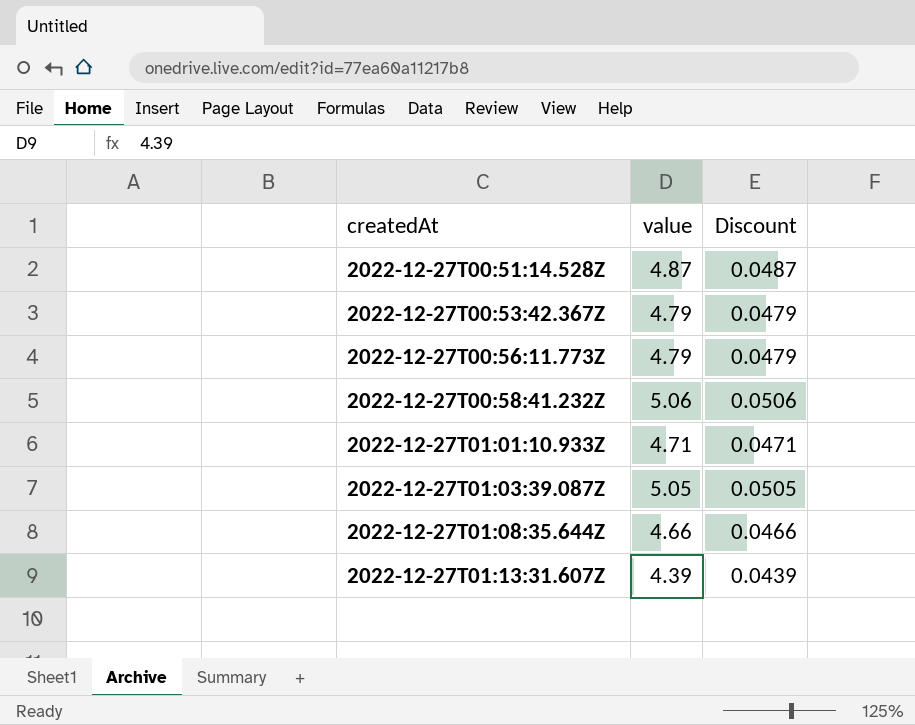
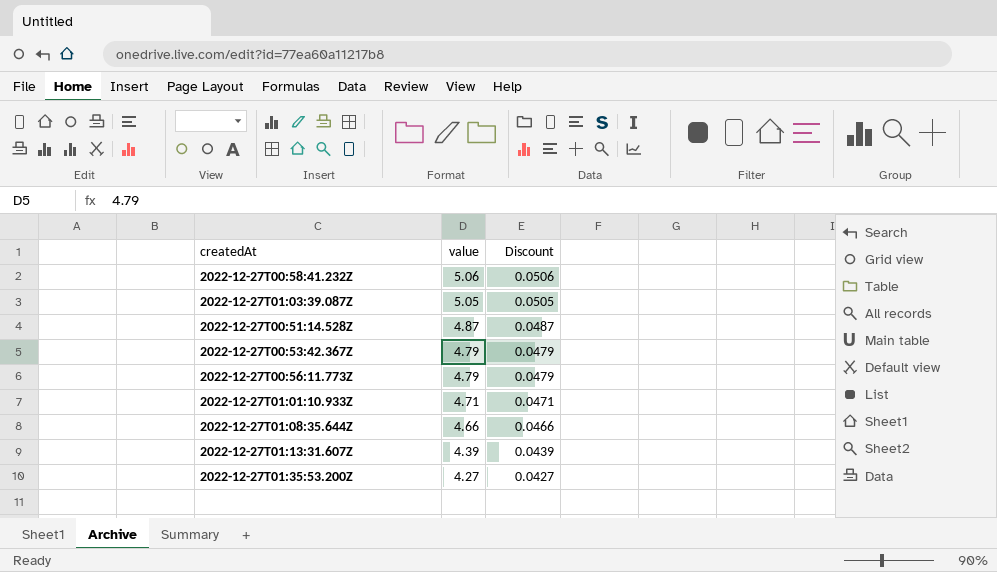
row order: createdAt ascending -> value descending
row 2022-12-27T01:35:53.200Z: none -> 4.27 | 0.0427

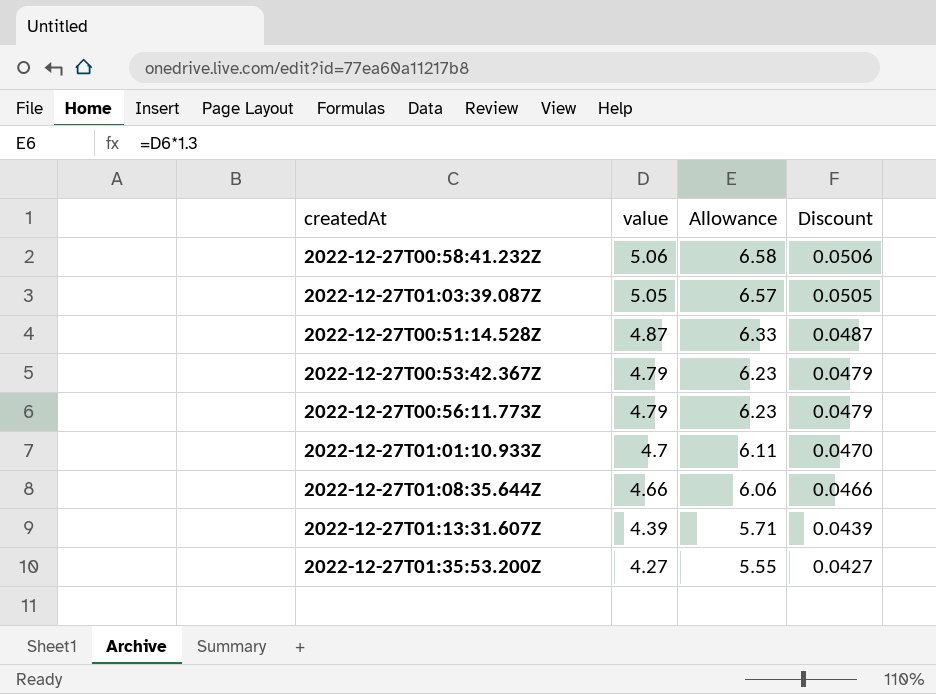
column Allowance | formula: none -> [value] * 1.3
2022-12-27T01:01:10.933Z | value: 4.71 -> 4.7
2022-12-27T01:01:10.933Z | Discount: 0.0471 -> 0.0470

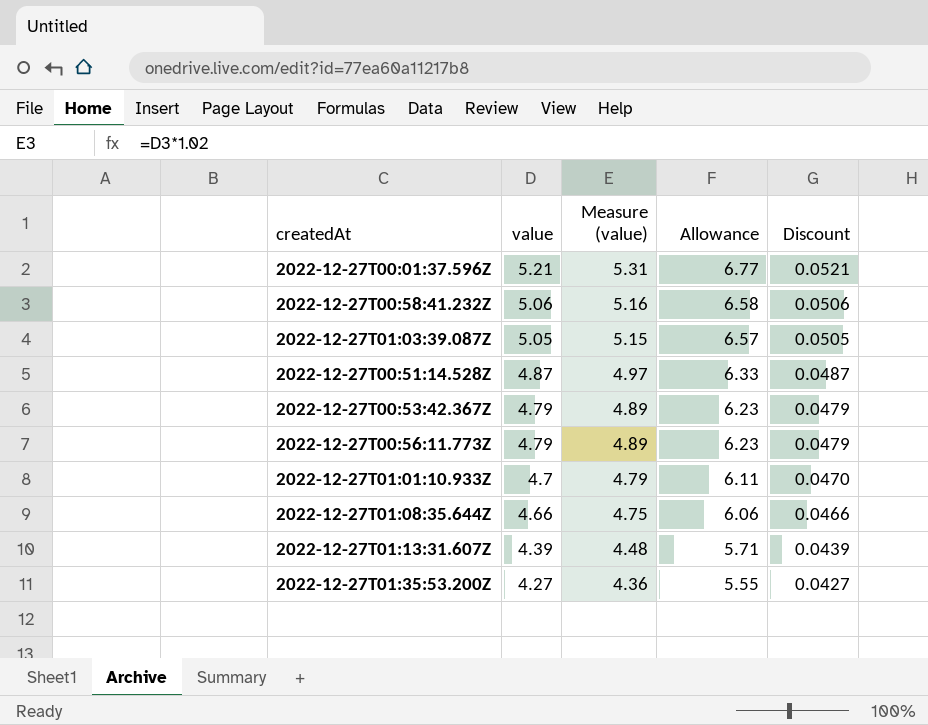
column Measure (value) | formula: none -> [value] * 1.02
row 2022-12-27T00:01:37.596Z: none -> 5.21 | 5.31 | 6.77 | 0.0521

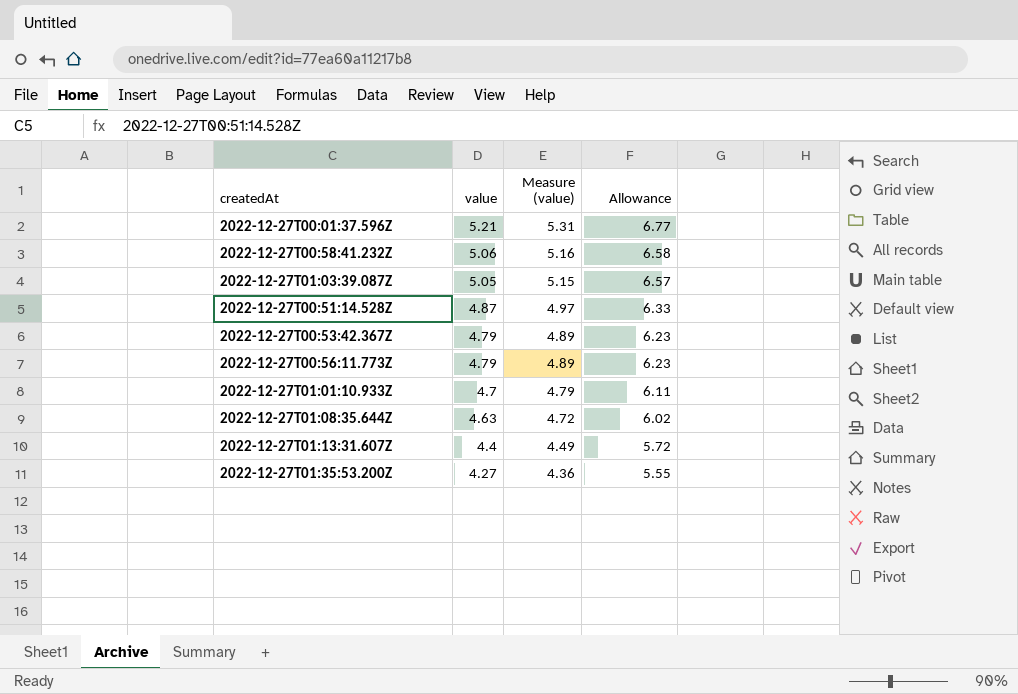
column Discount | formula: [value] * 0.01 -> none
2022-12-27T01:08:35.644Z | value: 4.66 -> 4.63
2022-12-27T01:08:35.644Z | Measure (value): 4.75 -> 4.72
2022-12-27T01:08:35.644Z | Allowance: 6.06 -> 6.02
2022-12-27T01:13:31.607Z | value: 4.39 -> 4.4
2022-12-27T01:13:31.607Z | Measure (value): 4.48 -> 4.49
2022-12-27T01:13:31.607Z | Allowance: 5.71 -> 5.72

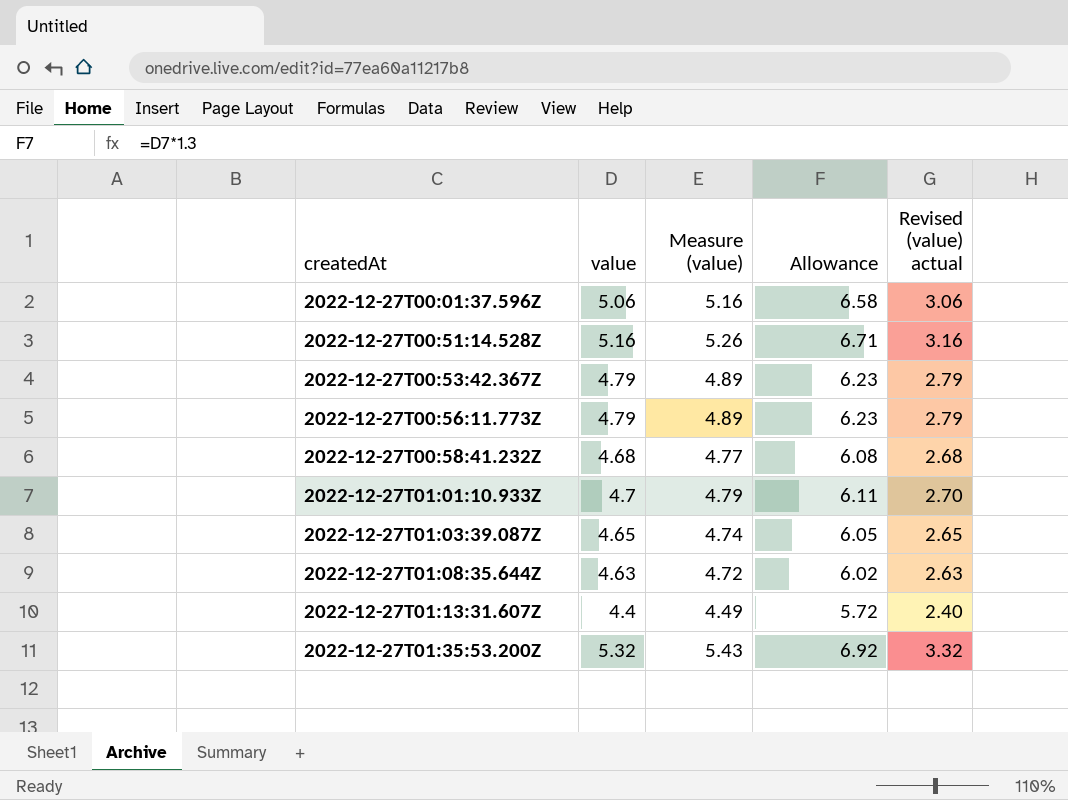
row order: value descending -> createdAt ascending
column Revised (value) actual | formula: none -> [value] - 2
2022-12-27T00:01:37.596Z | value: 5.21 -> 5.06
2022-12-27T00:01:37.596Z | Measure (value): 5.31 -> 5.16
2022-12-27T00:01:37.596Z | Allowance: 6.77 -> 6.58
2022-12-27T00:51:14.528Z | value: 4.87 -> 5.16
2022-12-27T00:51:14.528Z | Measure (value): 4.97 -> 5.26
2022-12-27T00:51:14.528Z | Allowance: 6.33 -> 6.71
2022-12-27T00:58:41.232Z | value: 5.06 -> 4.68
2022-12-27T00:58:41.232Z | Measure (value): 5.16 -> 4.77
2022-12-27T00:58:41.232Z | Allowance: 6.58 -> 6.08
2022-12-27T01:03:39.087Z | value: 5.05 -> 4.65
2022-12-27T01:03:39.087Z | Measure (value): 5.15 -> 4.74
2022-12-27T01:03:39.087Z | Allowance: 6.57 -> 6.05
2022-12-27T01:35:53.200Z | value: 4.27 -> 5.32
2022-12-27T01:35:53.200Z | Measure (value): 4.36 -> 5.43
2022-12-27T01:35:53.200Z | Allowance: 5.55 -> 6.92

